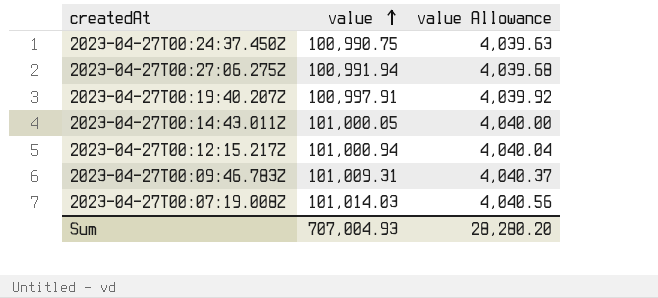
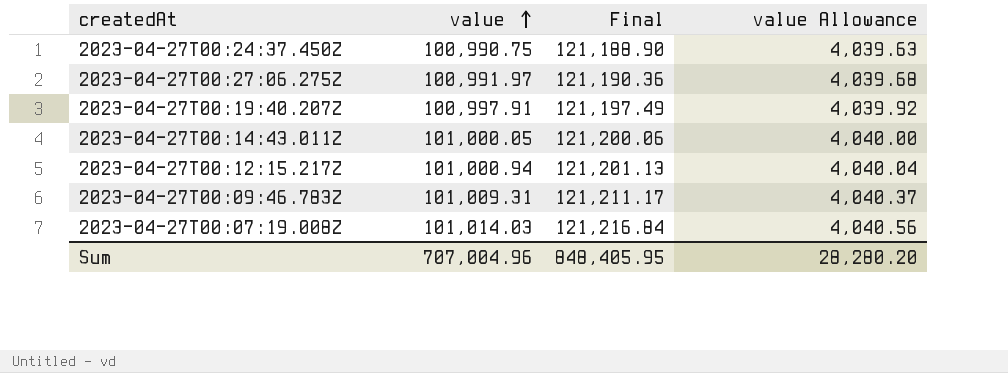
column Final | formula: none -> [value] * 1.2
2023-04-27T00:27:06.275Z | value: 100,991.94 -> 100,991.97
Sum | value: 707,004.93 -> 707,004.96

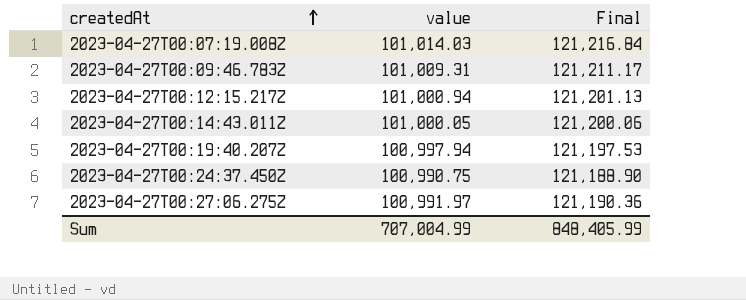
row order: value ascending -> createdAt ascending
column value Allowance | formula: [value] * 0.04 -> none
2023-04-27T00:19:40.207Z | value: 100,997.91 -> 100,997.94
2023-04-27T00:19:40.207Z | Final: 121,197.49 -> 121,197.53
Sum | value: 707,004.96 -> 707,004.99
Sum | Final: 848,405.95 -> 848,405.99

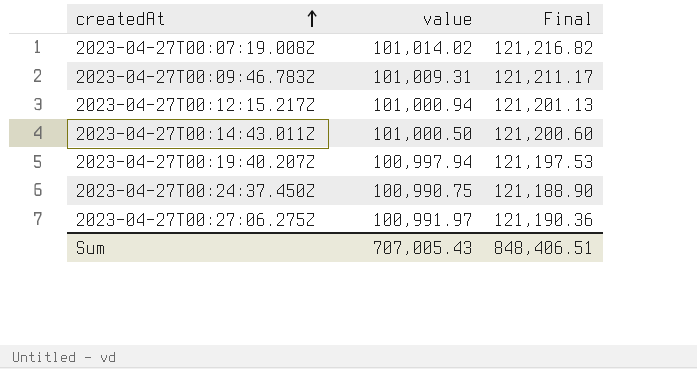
2023-04-27T00:07:19.008Z | value: 101,014.03 -> 101,014.02
2023-04-27T00:07:19.008Z | Final: 121,216.84 -> 121,216.82
2023-04-27T00:14:43.011Z | value: 101,000.05 -> 101,000.50
2023-04-27T00:14:43.011Z | Final: 121,200.06 -> 121,200.60
Sum | value: 707,004.99 -> 707,005.43
Sum | Final: 848,405.99 -> 848,406.51

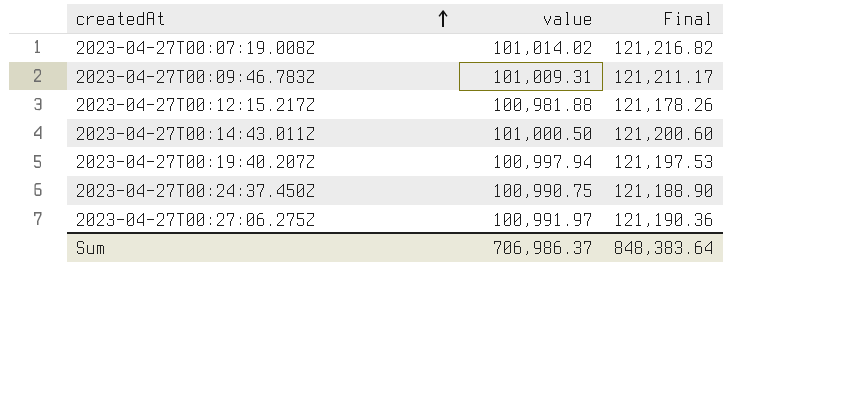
2023-04-27T00:12:15.217Z | value: 101,000.94 -> 100,981.88
2023-04-27T00:12:15.217Z | Final: 121,201.13 -> 121,178.26
Sum | value: 707,005.43 -> 706,986.37
Sum | Final: 848,406.51 -> 848,383.64

